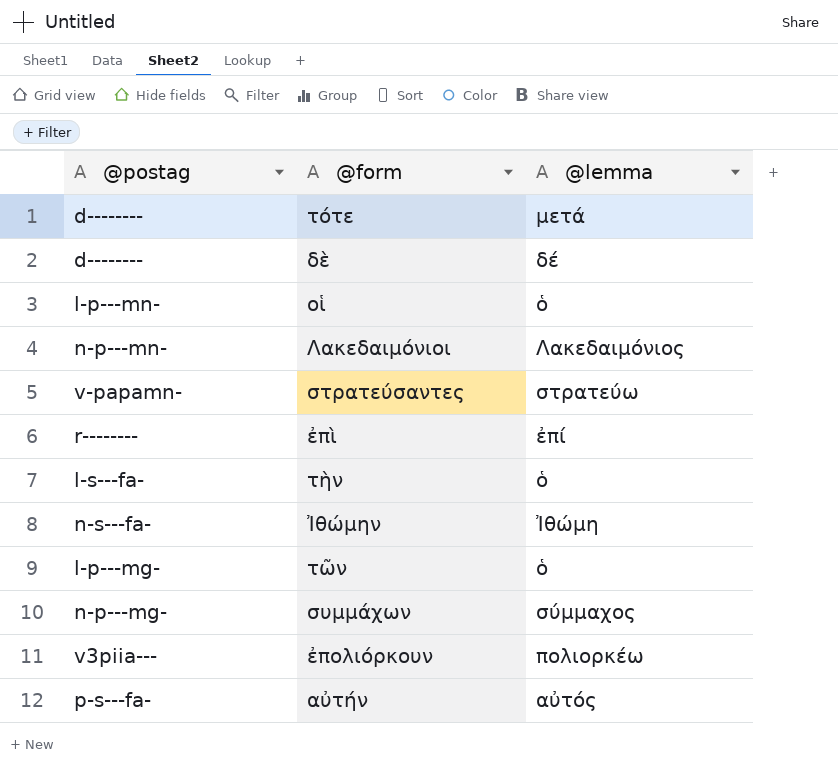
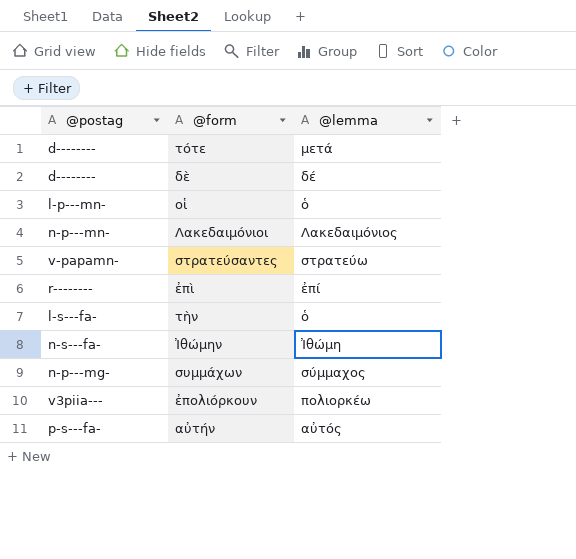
row τῶν: l-p---mg- | ὁ -> none

